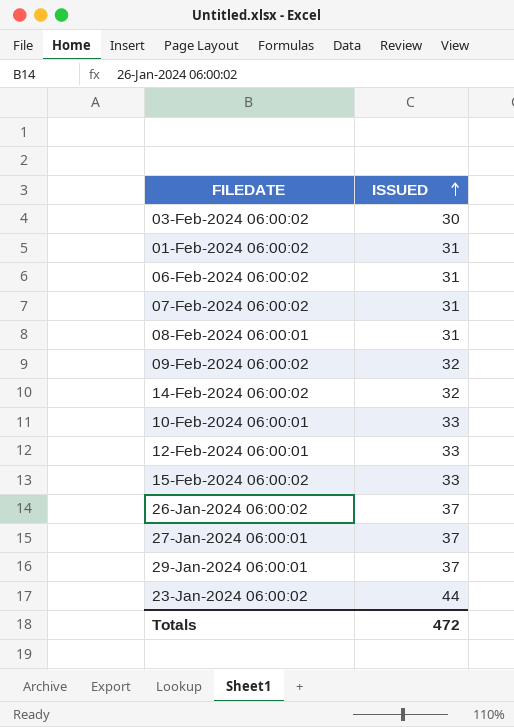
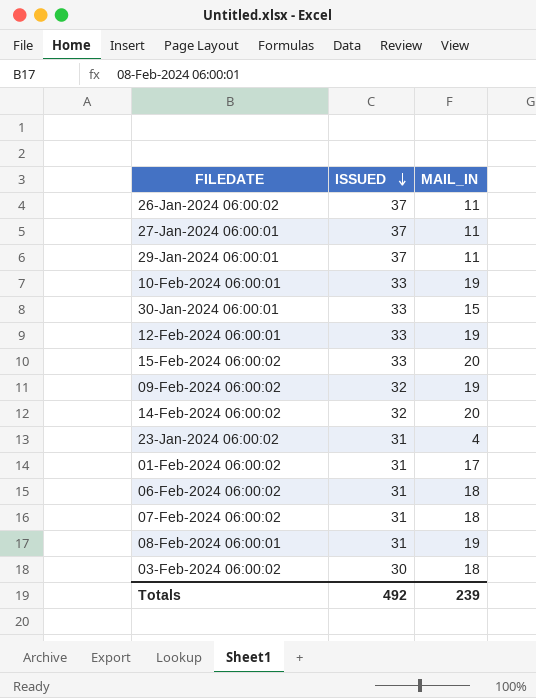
row order: ISSUED ascending -> ISSUED descending
column MAIL_IN | position: none -> 3
row 30-Jan-2024 06:00:01: none -> 33 | 15
23-Jan-2024 06:00:02 | ISSUED: 44 -> 31
Totals | ISSUED: 472 -> 492

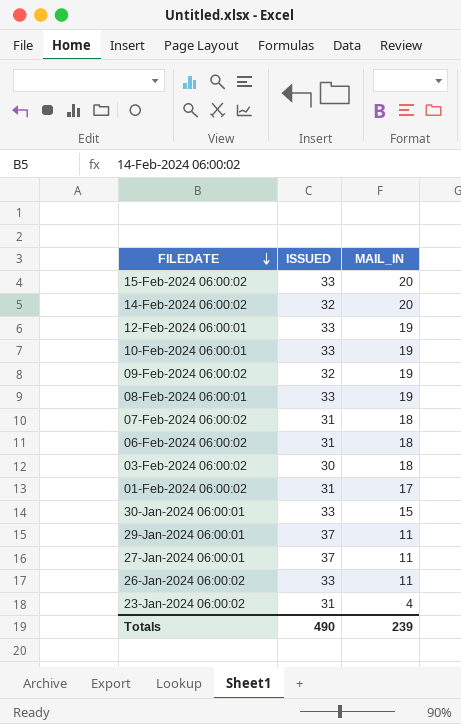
row order: ISSUED descending -> FILEDATE descending
08-Feb-2024 06:00:01 | ISSUED: 31 -> 33
26-Jan-2024 06:00:02 | ISSUED: 37 -> 33
Totals | ISSUED: 492 -> 490

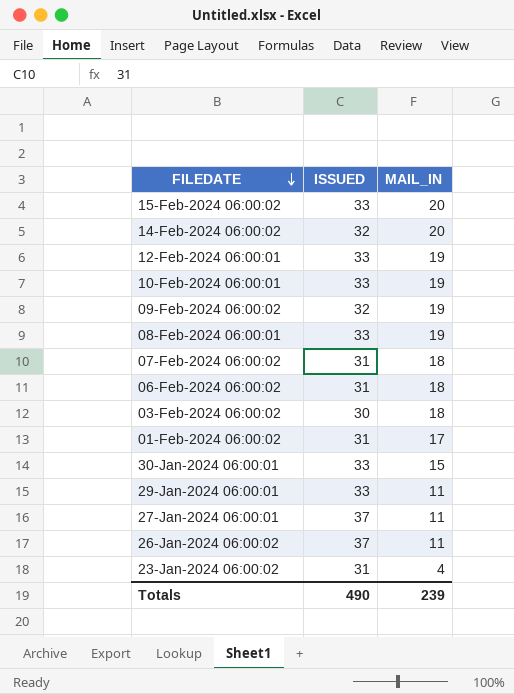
29-Jan-2024 06:00:01 | ISSUED: 37 -> 33
26-Jan-2024 06:00:02 | ISSUED: 33 -> 37

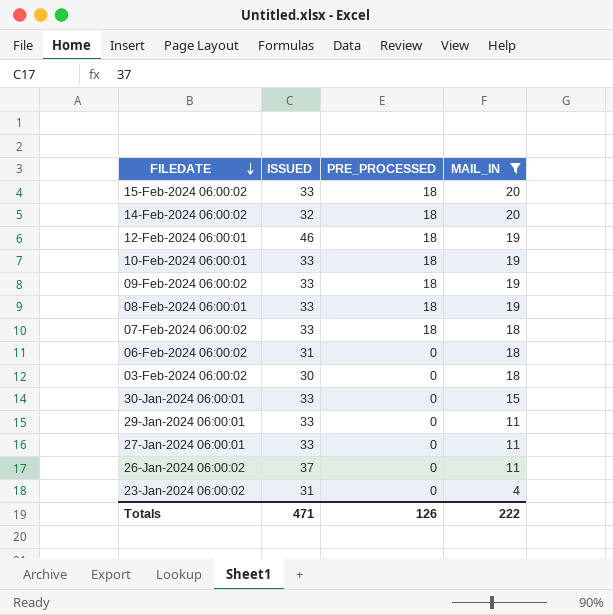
filter: none -> MAIL_IN != 17
column PRE_PROCESSED | position: none -> 3
12-Feb-2024 06:00:01 | ISSUED: 33 -> 46
09-Feb-2024 06:00:02 | ISSUED: 32 -> 33
07-Feb-2024 06:00:02 | ISSUED: 31 -> 33
27-Jan-2024 06:00:01 | ISSUED: 37 -> 33
Totals | ISSUED: 490 -> 471
Totals | MAIL_IN: 239 -> 222

